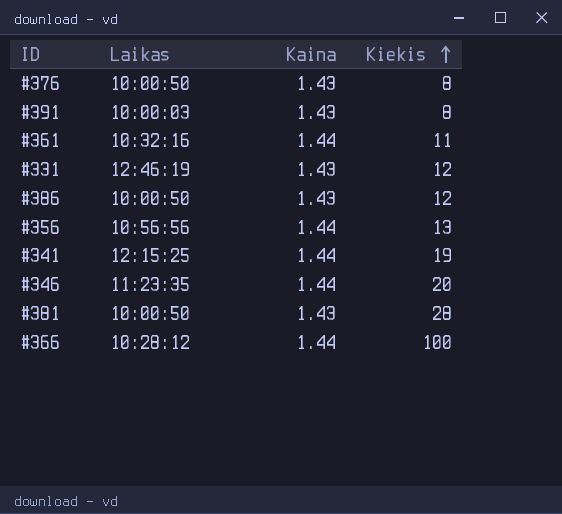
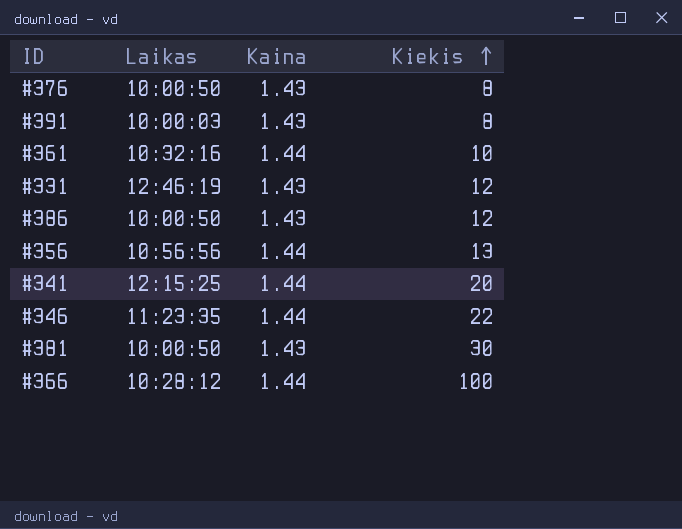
#361 | Kiekis: 11 -> 10
#341 | Kiekis: 19 -> 20
#346 | Kiekis: 20 -> 22
#381 | Kiekis: 28 -> 30

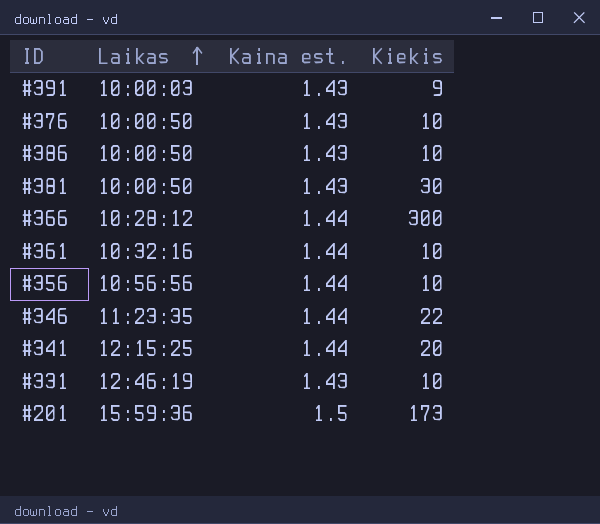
row order: Kiekis ascending -> Laikas ascending
column name: Kaina -> Kaina est.
#391 | Kiekis: 8 -> 9
#376 | Kiekis: 8 -> 10
#386 | Kiekis: 12 -> 10
#366 | Kiekis: 100 -> 300
#356 | Kiekis: 13 -> 10
#331 | Kiekis: 12 -> 10
row #201: none -> 15:59:36 | 1.5 | 173

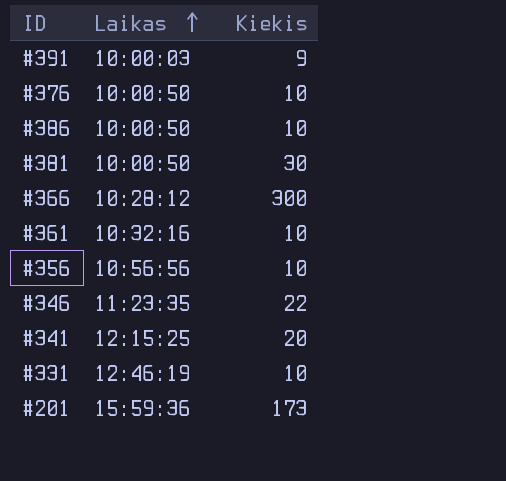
column Kaina est. | position: 3 -> none

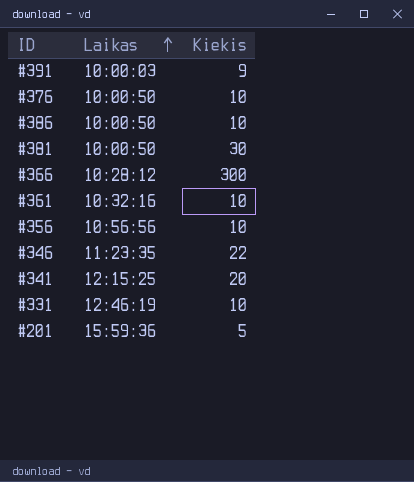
#201 | Kiekis: 173 -> 5

